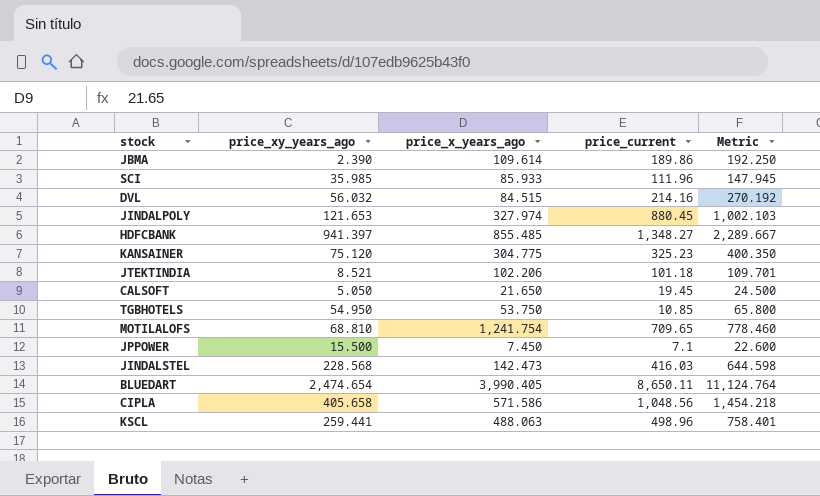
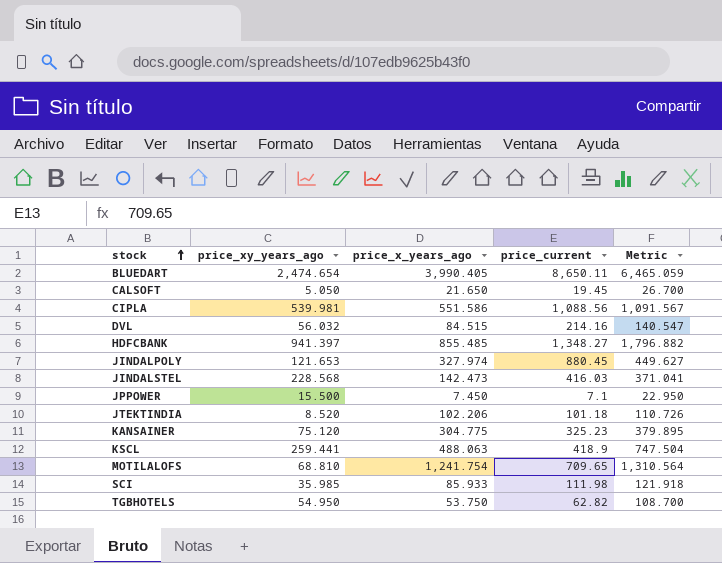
row order: none -> stock ascending
column Metric | formula: [price_xy_years_ago] + [price_current] -> [price_xy_years_ago] + [price_x_years_ago]
row JBMA: 2.390 | 109.614 | 189.86 | 192.250 -> none
CIPLA | price_xy_years_ago: 405.658 -> 539.981
CIPLA | price_x_years_ago: 571.586 -> 551.586
CIPLA | price_current: 1,048.56 -> 1,088.56
JTEKTINDIA | price_xy_years_ago: 8.521 -> 8.520
KSCL | price_current: 498.96 -> 418.9
SCI | price_current: 111.96 -> 111.98
TGBHOTELS | price_current: 10.85 -> 62.82

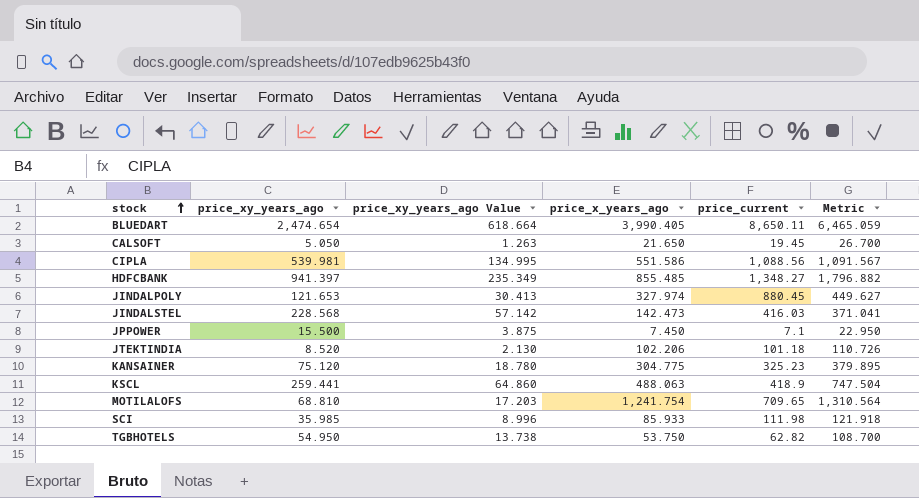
column price_xy_years_ago Value | formula: none -> [price_xy_years_ago] * 0.25
row DVL: 56.032 | 84.515 | 214.16 | 140.547 -> none

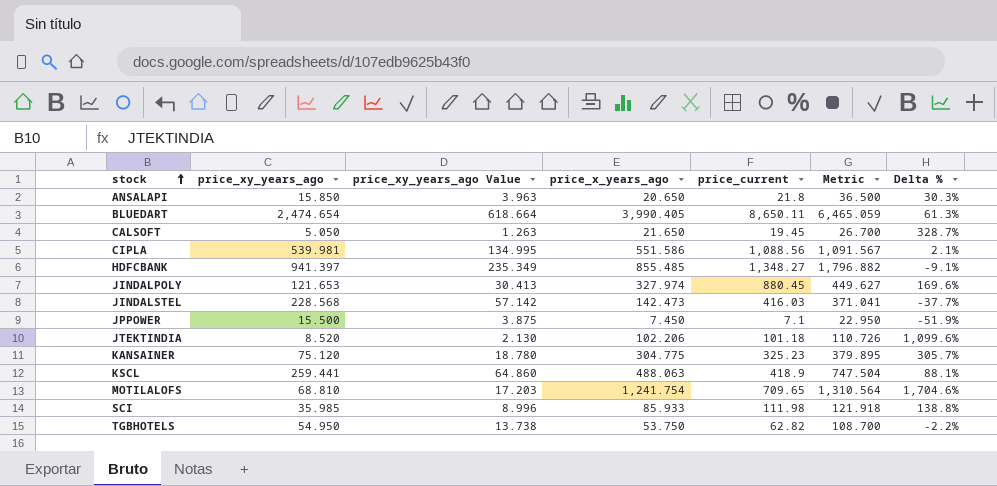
column Delta % | formula: none -> ([price_x_years_ago] - [price_xy_years_ago]) / [price_xy_years_ago]
row ANSALAPI: none -> 15.850 | 3.963 | 20.650 | 21.8 | 36.500 | 30.3%

